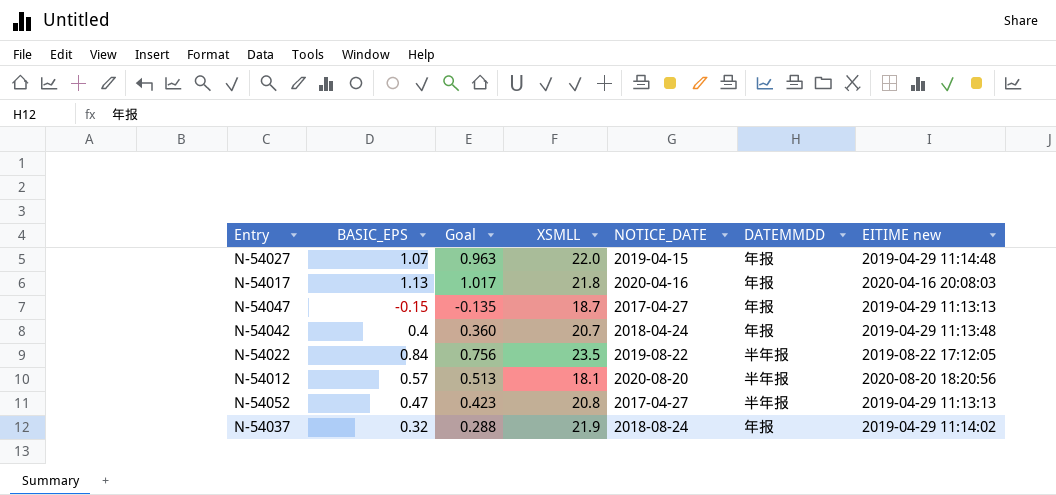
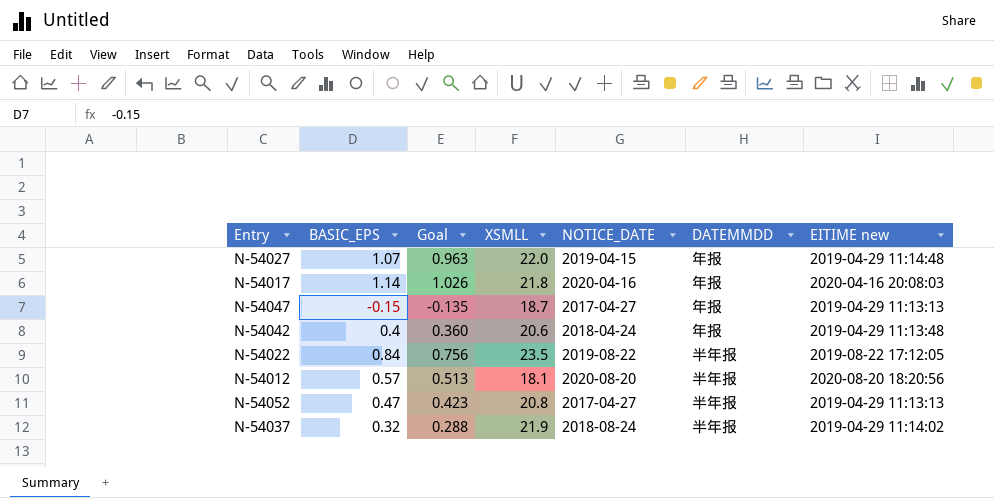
N-54017 | BASIC_EPS: 1.13 -> 1.14
N-54017 | Goal: 1.017 -> 1.026
N-54042 | XSMLL: 20.7 -> 20.6
N-54037 | DATEMMDD: 年报 -> 半年报

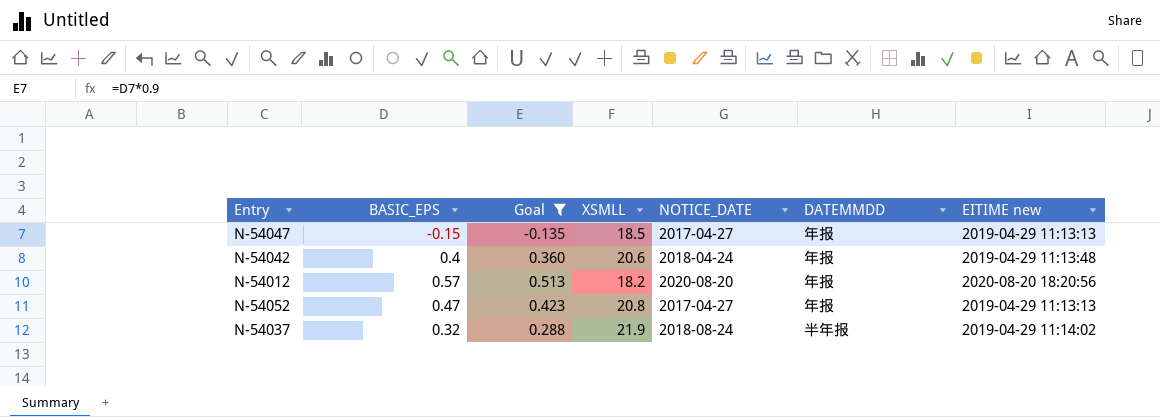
filter: none -> Goal <= 0.513
N-54047 | XSMLL: 18.7 -> 18.5
N-54012 | XSMLL: 18.1 -> 18.2
N-54012 | DATEMMDD: 半年报 -> 年报
N-54052 | DATEMMDD: 半年报 -> 年报

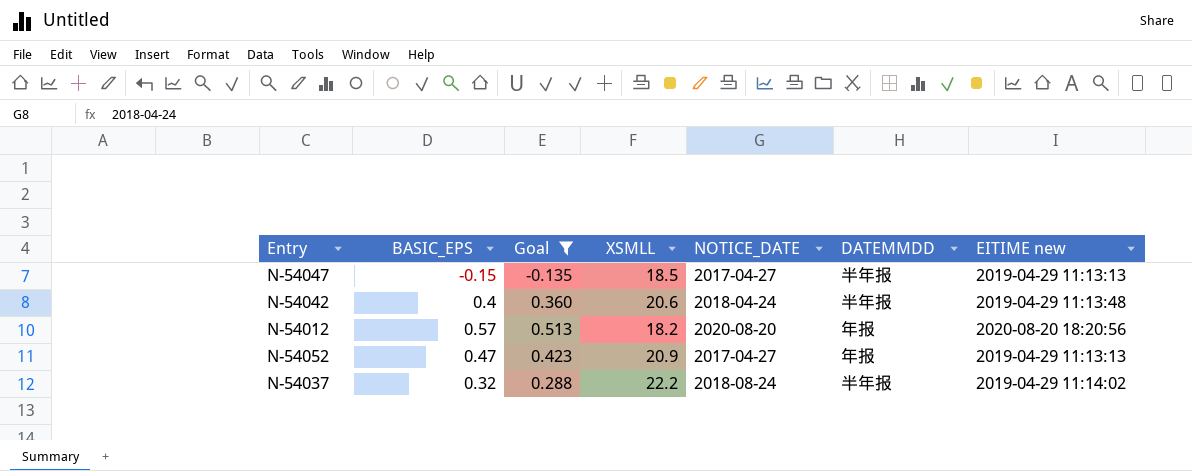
N-54047 | DATEMMDD: 年报 -> 半年报
N-54042 | DATEMMDD: 年报 -> 半年报
N-54052 | XSMLL: 20.8 -> 20.9
N-54037 | XSMLL: 21.9 -> 22.2

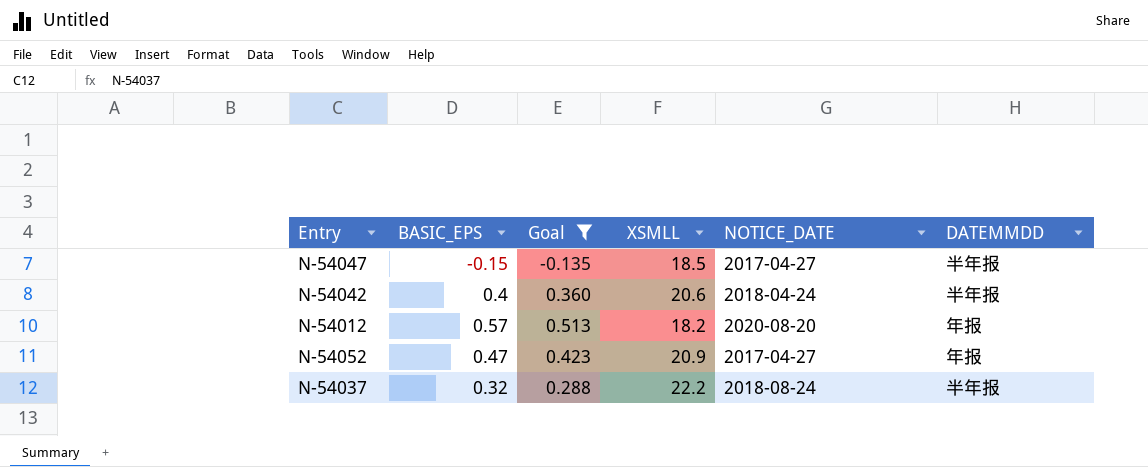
column EITIME new | position: 7 -> none

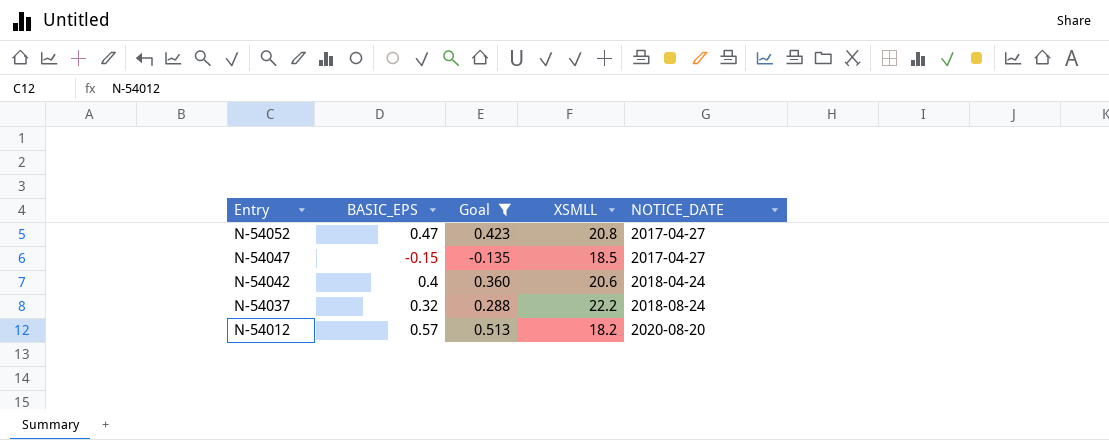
row order: none -> Entry descending
column DATEMMDD | position: 6 -> none
N-54052 | XSMLL: 20.9 -> 20.8

